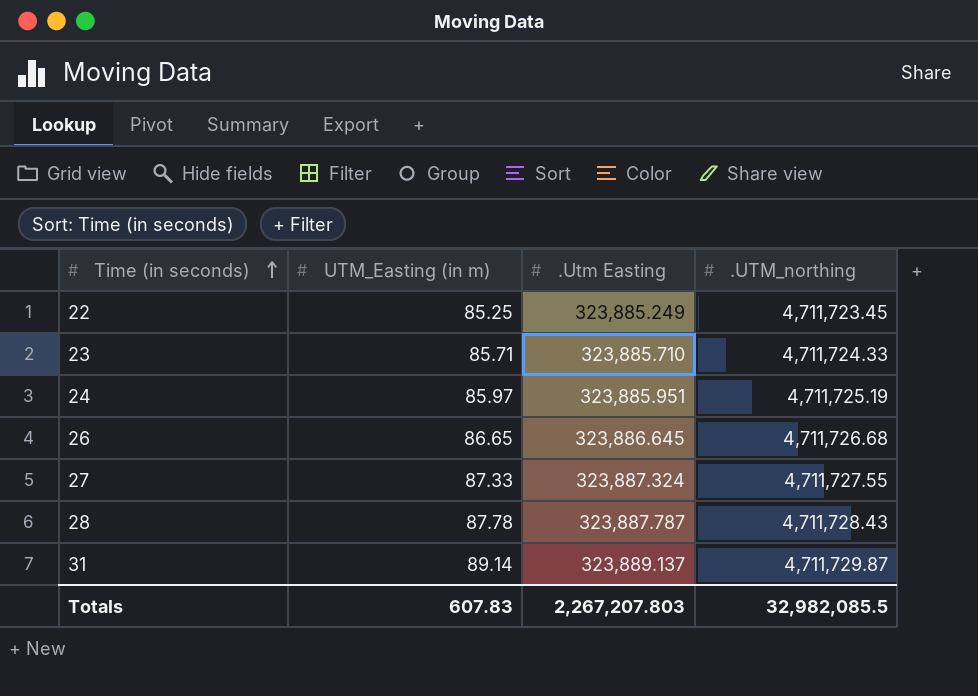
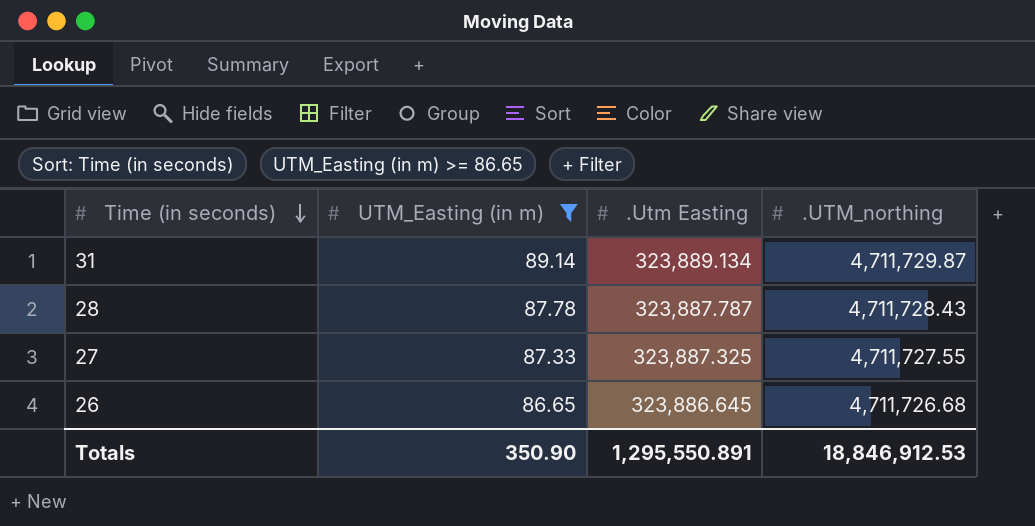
filter: none -> UTM_Easting (in m) >= 86.65
row order: Time (in seconds) ascending -> Time (in seconds) descending
31 | .Utm Easting: 323,889.137 -> 323,889.134
27 | .Utm Easting: 323,887.324 -> 323,887.325
Totals | UTM_Easting (in m): 607.83 -> 350.90
Totals | .Utm Easting: 2,267,207.803 -> 1,295,550.891
Totals | .UTM_northing: 32,982,085.5 -> 18,846,912.53

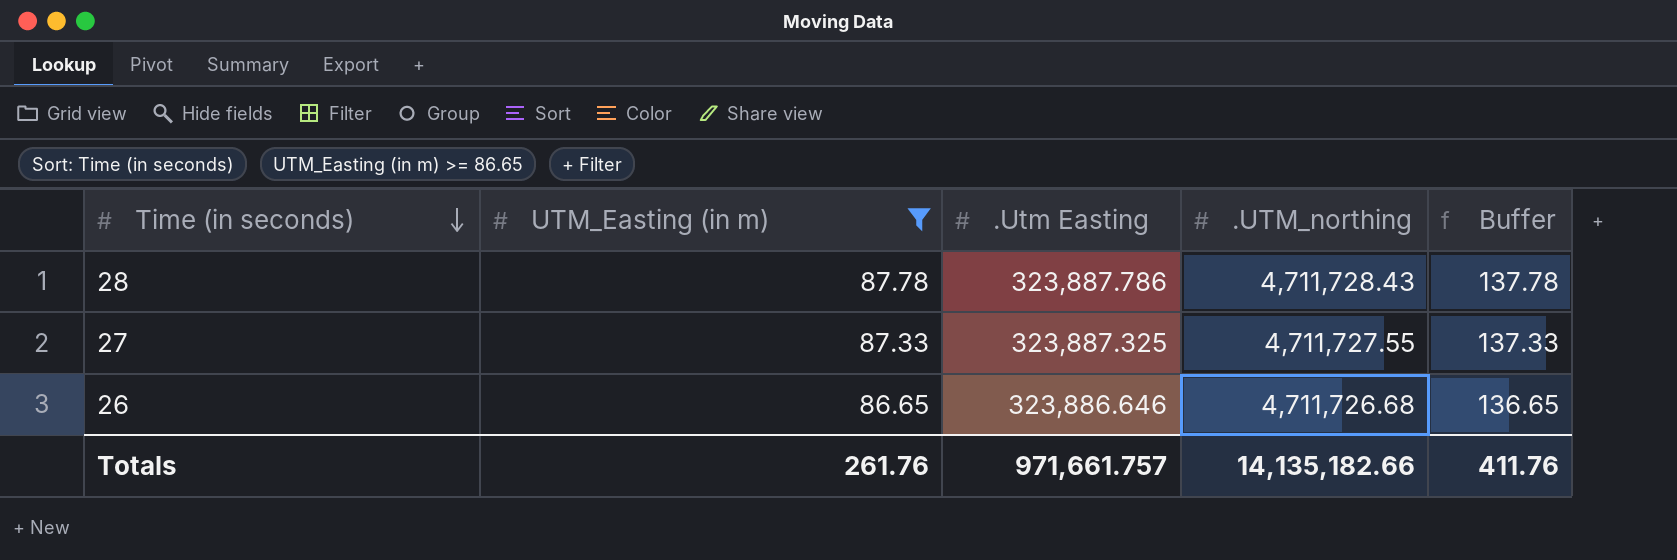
column Buffer | formula: none -> [UTM_Easting (in m)] + 50
row 31: 89.14 | 323,889.134 | 4,711,729.87 -> none
28 | .Utm Easting: 323,887.787 -> 323,887.786
26 | .Utm Easting: 323,886.645 -> 323,886.646
Totals | UTM_Easting (in m): 350.90 -> 261.76
Totals | .Utm Easting: 1,295,550.891 -> 971,661.757
Totals | .UTM_northing: 18,846,912.53 -> 14,135,182.66

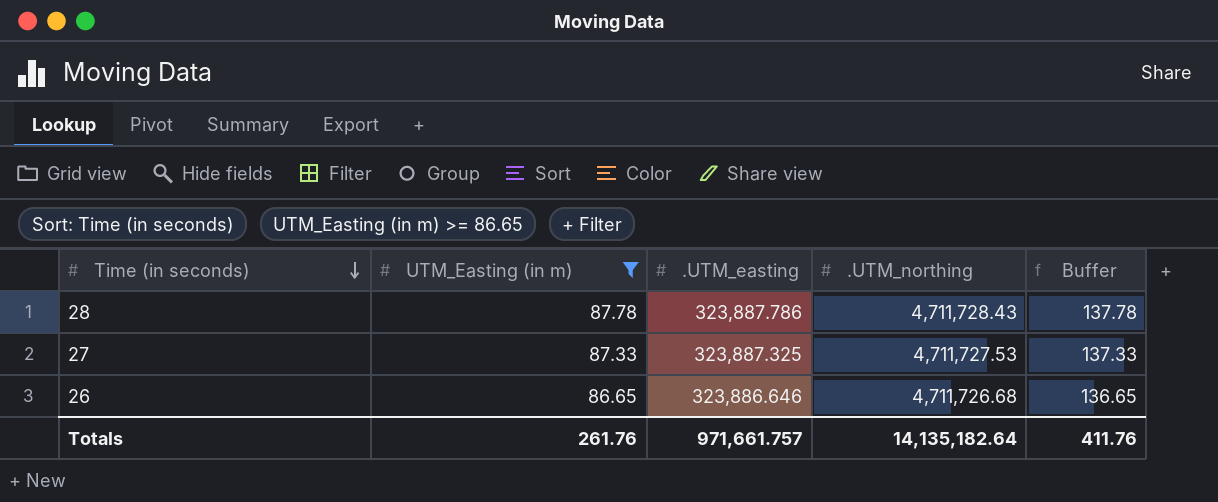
column name: .Utm Easting -> .UTM_easting
27 | .UTM_northing: 4,711,727.55 -> 4,711,727.53
Totals | .UTM_northing: 14,135,182.66 -> 14,135,182.64

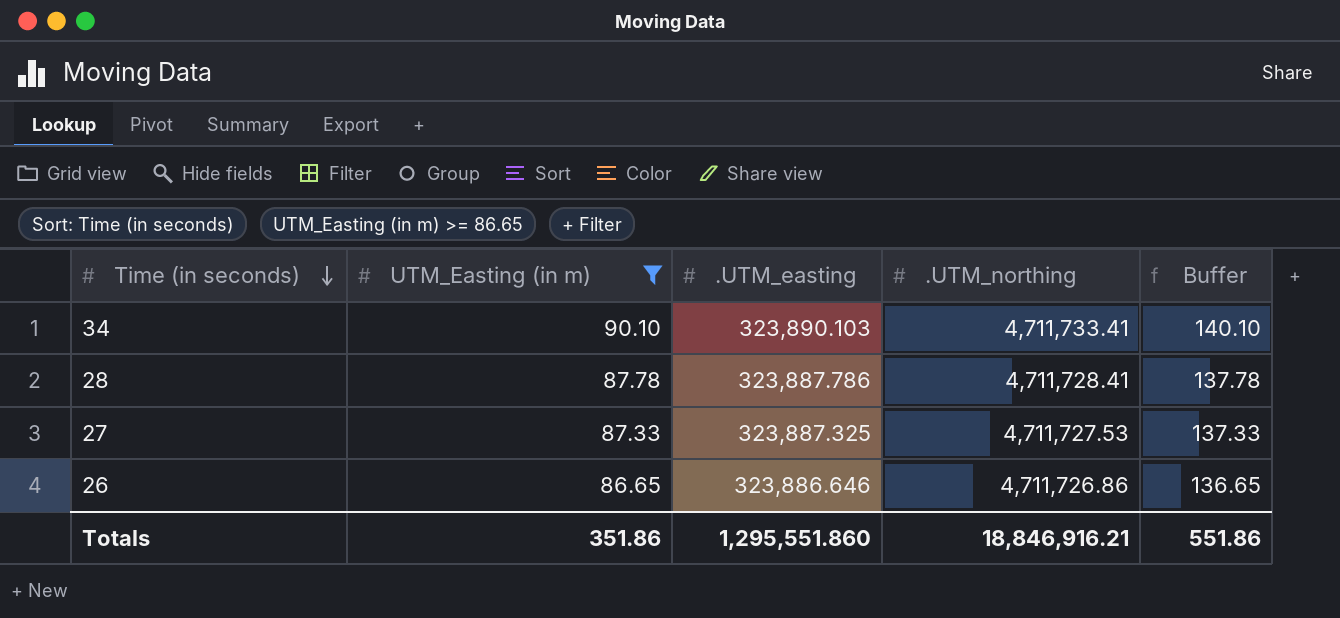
row 34: none -> 90.10 | 323,890.103 | 4,711,733.41 | 140.10
28 | .UTM_northing: 4,711,728.43 -> 4,711,728.41
26 | .UTM_northing: 4,711,726.68 -> 4,711,726.86
Totals | UTM_Easting (in m): 261.76 -> 351.86
Totals | .UTM_easting: 971,661.757 -> 1,295,551.860
Totals | .UTM_northing: 14,135,182.64 -> 18,846,916.21
Totals | Buffer: 411.76 -> 551.86

